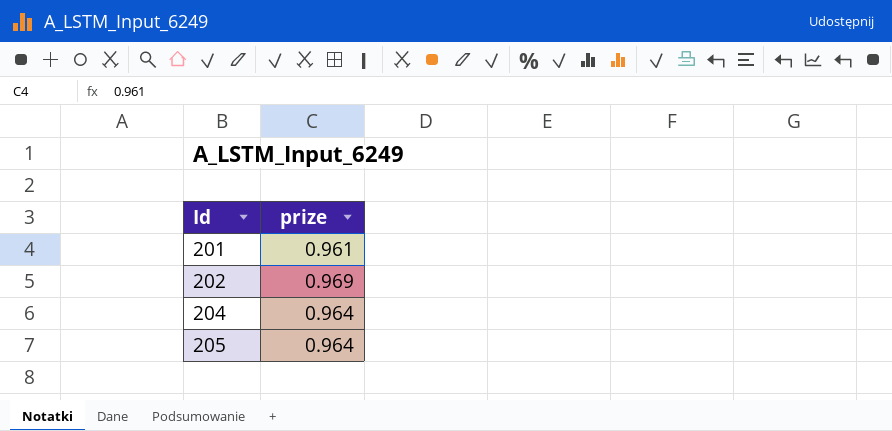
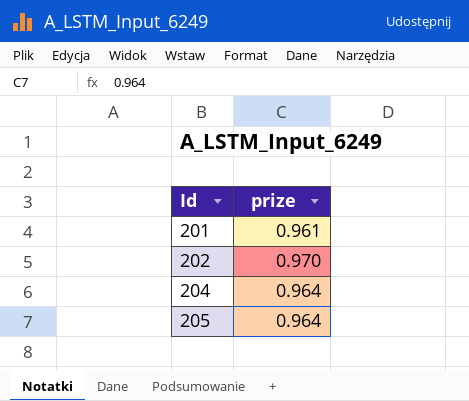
202 | prize: 0.969 -> 0.970

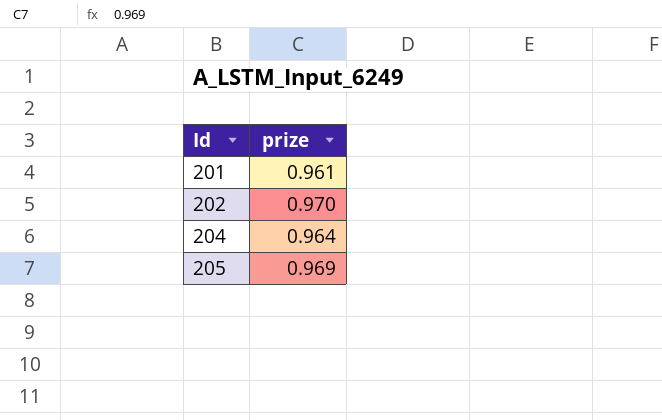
205 | prize: 0.964 -> 0.969

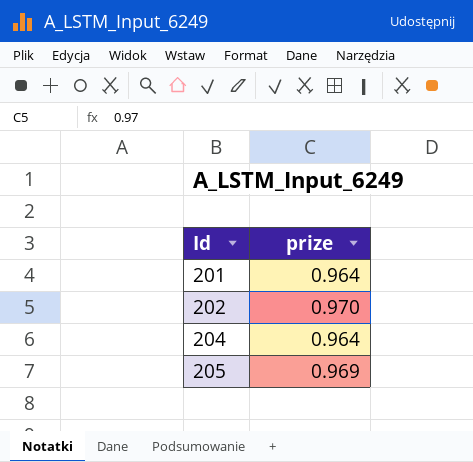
201 | prize: 0.961 -> 0.964

